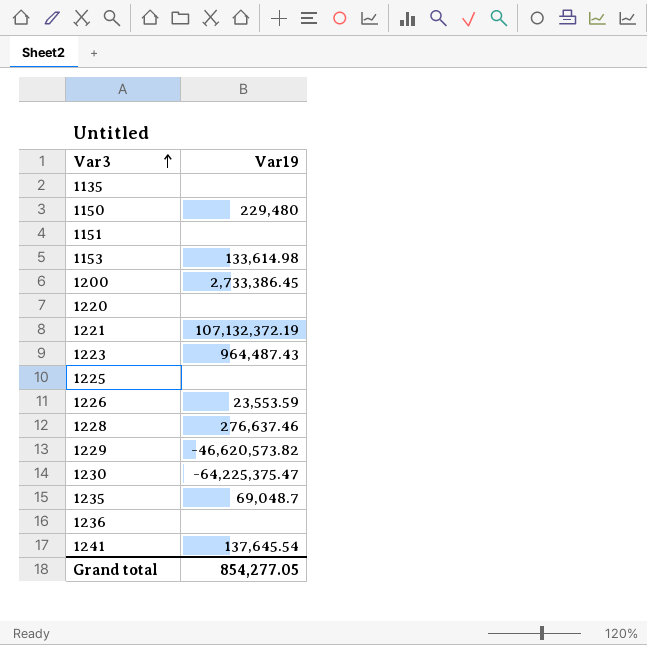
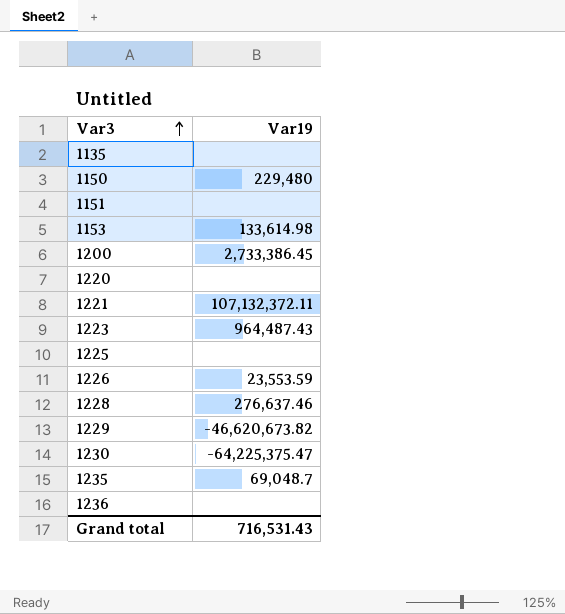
row 1241: 137,645.54 -> none
1221 | Var19: 107,132,372.19 -> 107,132,372.11
1229 | Var19: -46,620,573.82 -> -46,620,673.82
Grand total | Var19: 854,277.05 -> 716,531.43

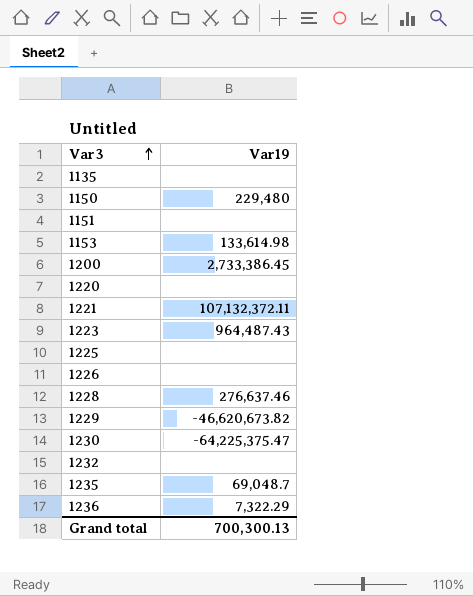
1226 | Var19: 23,553.59 -> none
row 1232: none -> none
1236 | Var19: none -> 7,322.29
Grand total | Var19: 716,531.43 -> 700,300.13

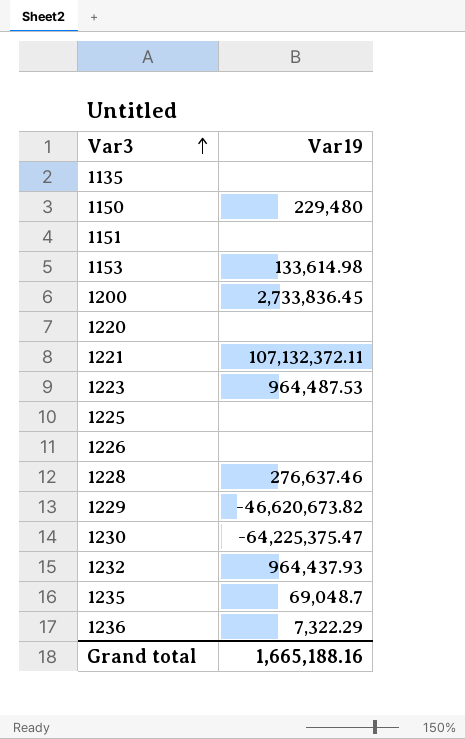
1200 | Var19: 2,733,386.45 -> 2,733,836.45
1223 | Var19: 964,487.43 -> 964,487.53
1232 | Var19: none -> 964,437.93
Grand total | Var19: 700,300.13 -> 1,665,188.16

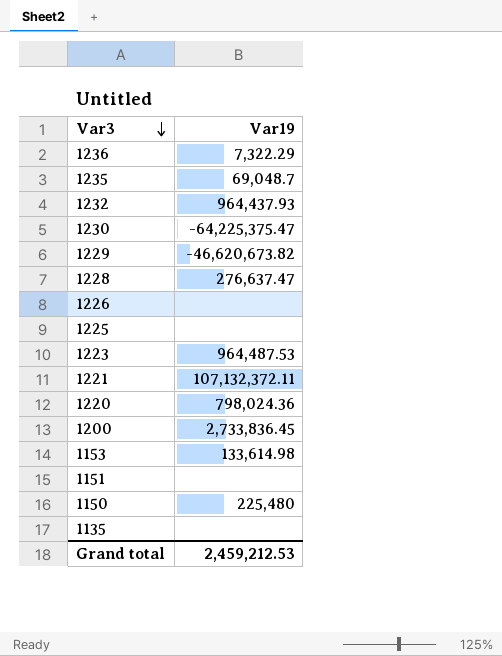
row order: Var3 ascending -> Var3 descending
1228 | Var19: 276,637.46 -> 276,637.47
1220 | Var19: none -> 798,024.36
1150 | Var19: 229,480 -> 225,480
Grand total | Var19: 1,665,188.16 -> 2,459,212.53

